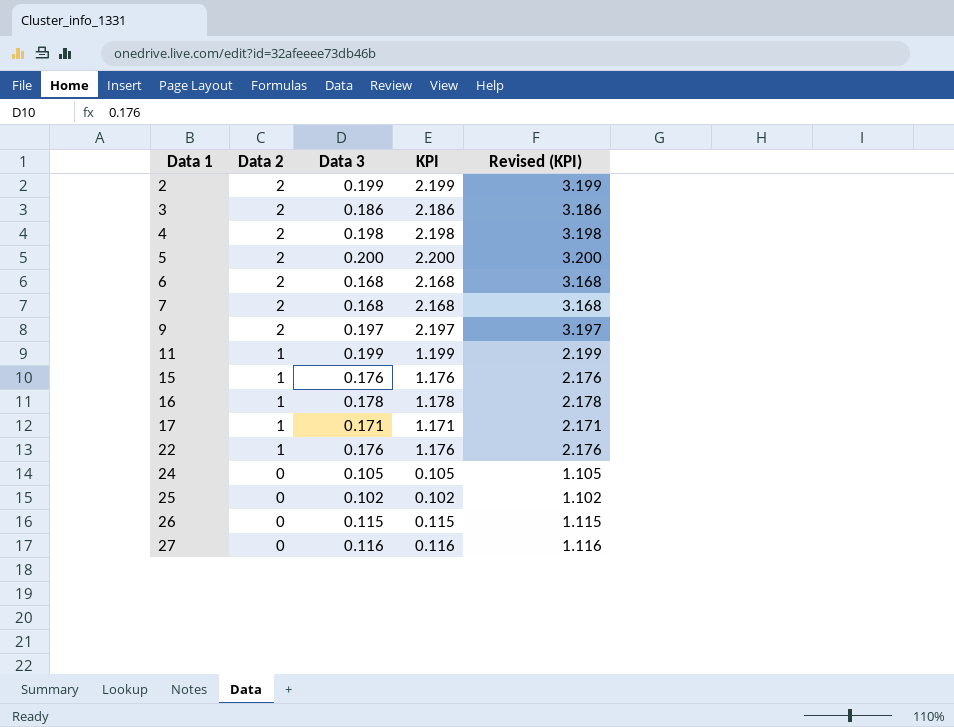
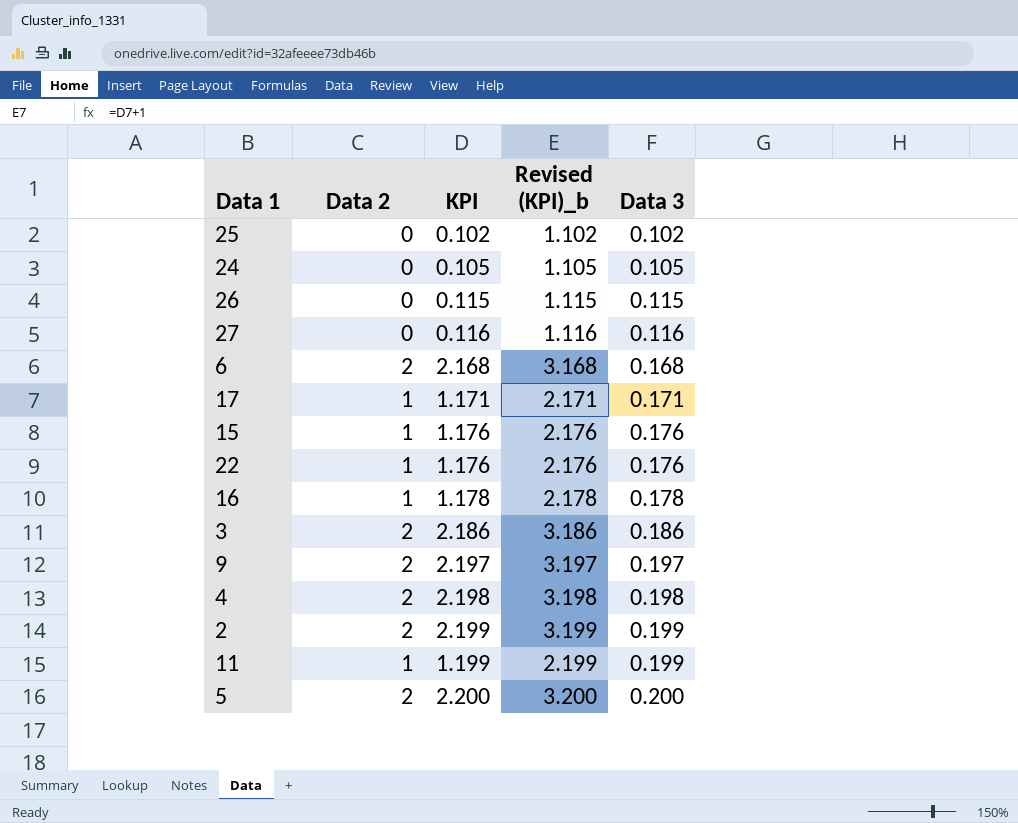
row order: Data 1 ascending -> Data 3 ascending
column name: Revised (KPI) -> Revised (KPI)_b
column Data 3 | position: 3 -> 5
row 7: 2 | 0.168 | 2.168 | 3.168 -> none

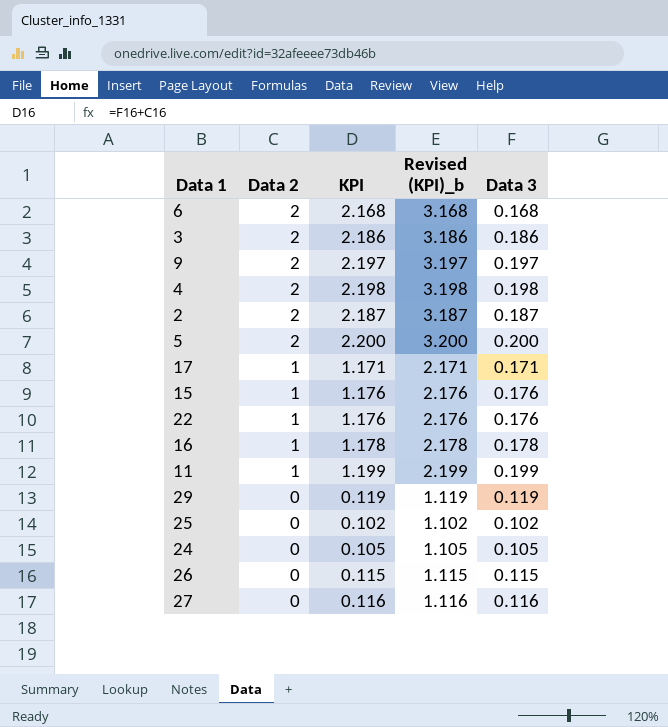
row order: Data 3 ascending -> Data 2 descending
2 | KPI: 2.199 -> 2.187
2 | Revised (KPI)_b: 3.199 -> 3.187
2 | Data 3: 0.199 -> 0.187
row 29: none -> 0 | 0.119 | 1.119 | 0.119

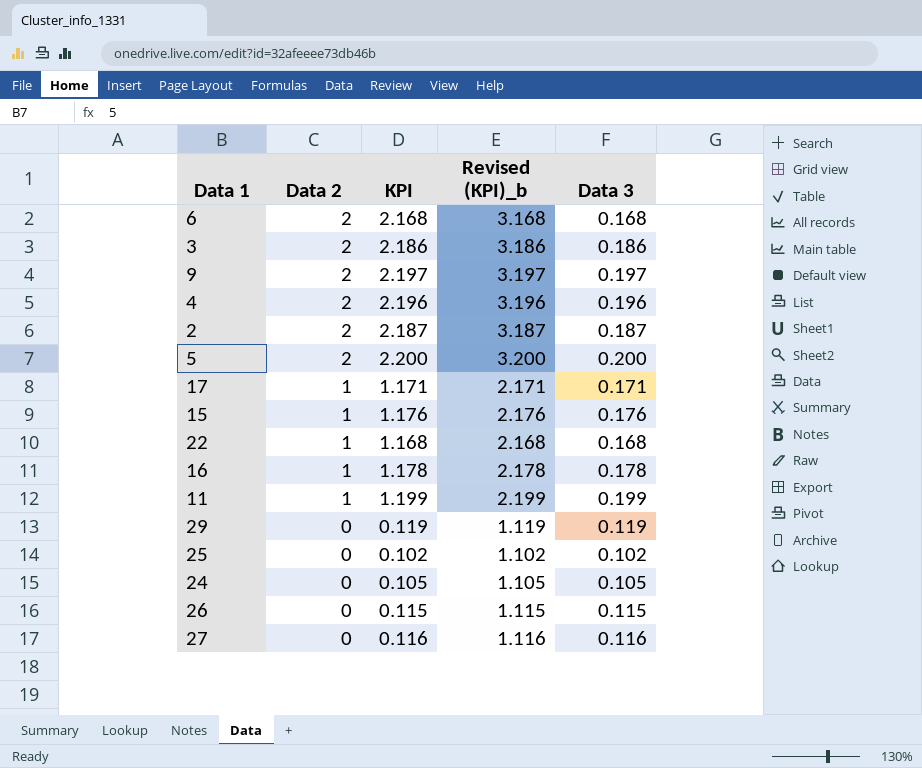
4 | KPI: 2.198 -> 2.196
4 | Revised (KPI)_b: 3.198 -> 3.196
4 | Data 3: 0.198 -> 0.196
22 | KPI: 1.176 -> 1.168
22 | Revised (KPI)_b: 2.176 -> 2.168
22 | Data 3: 0.176 -> 0.168

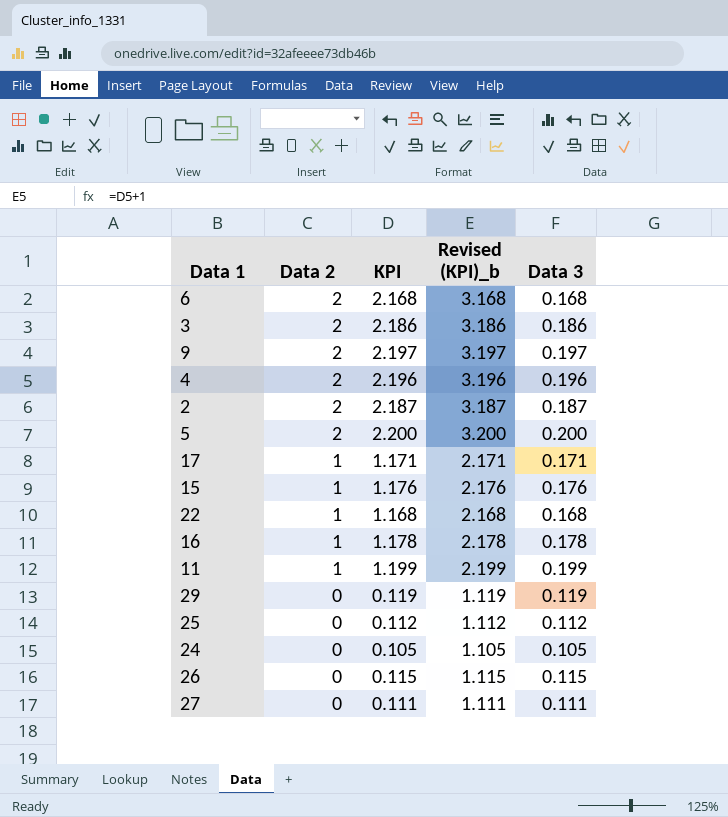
25 | KPI: 0.102 -> 0.112
25 | Revised (KPI)_b: 1.102 -> 1.112
25 | Data 3: 0.102 -> 0.112
27 | KPI: 0.116 -> 0.111
27 | Revised (KPI)_b: 1.116 -> 1.111
27 | Data 3: 0.116 -> 0.111

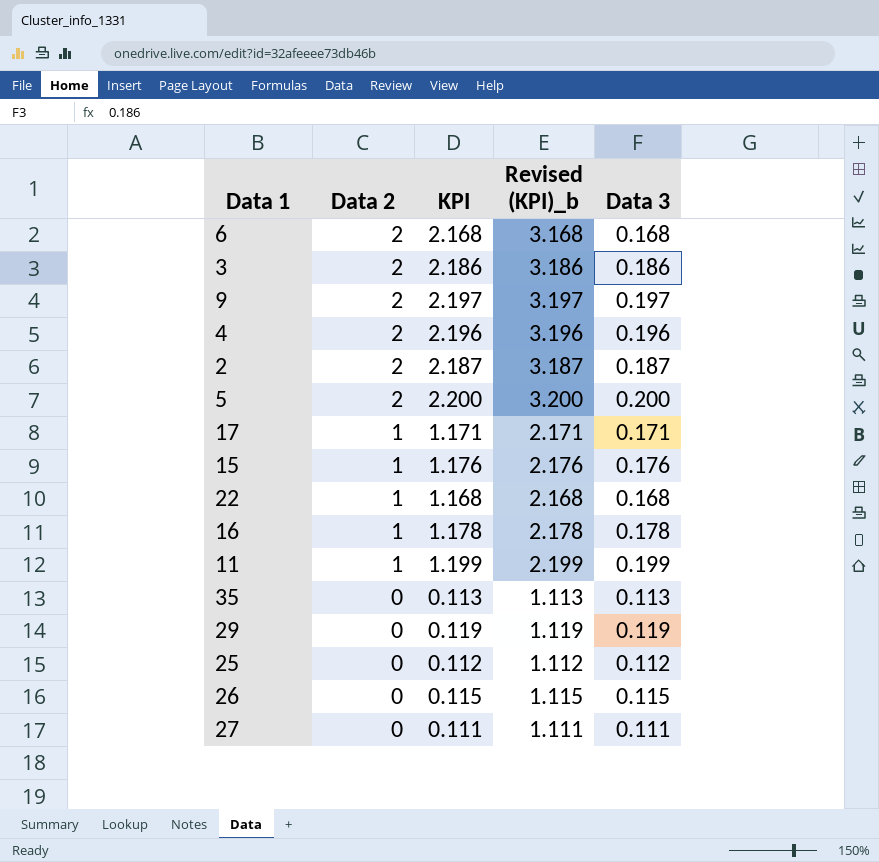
row 24: 0 | 0.105 | 1.105 | 0.105 -> none
row 35: none -> 0 | 0.113 | 1.113 | 0.113

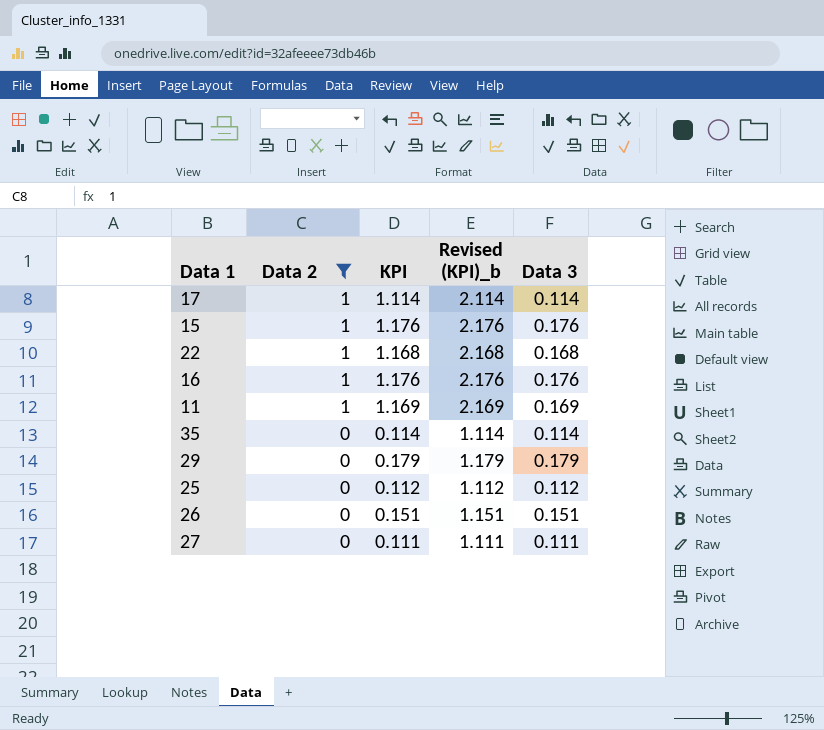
filter: none -> Data 2 != 2
17 | KPI: 1.171 -> 1.114
17 | Revised (KPI)_b: 2.171 -> 2.114
17 | Data 3: 0.171 -> 0.114
16 | KPI: 1.178 -> 1.176
16 | Revised (KPI)_b: 2.178 -> 2.176
16 | Data 3: 0.178 -> 0.176
11 | KPI: 1.199 -> 1.169
11 | Revised (KPI)_b: 2.199 -> 2.169
11 | Data 3: 0.199 -> 0.169
35 | KPI: 0.113 -> 0.114
35 | Revised (KPI)_b: 1.113 -> 1.114
35 | Data 3: 0.113 -> 0.114
29 | KPI: 0.119 -> 0.179
29 | Revised (KPI)_b: 1.119 -> 1.179
29 | Data 3: 0.119 -> 0.179
26 | KPI: 0.115 -> 0.151
26 | Revised (KPI)_b: 1.115 -> 1.151
26 | Data 3: 0.115 -> 0.151

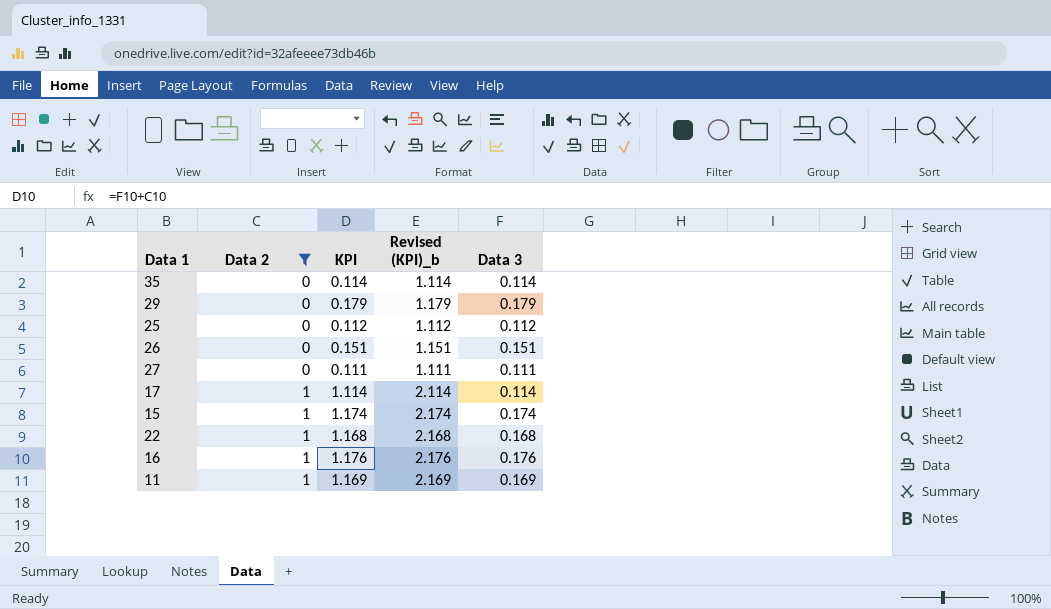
row order: Data 2 descending -> Data 2 ascending
15 | KPI: 1.176 -> 1.174
15 | Revised (KPI)_b: 2.176 -> 2.174
15 | Data 3: 0.176 -> 0.174

